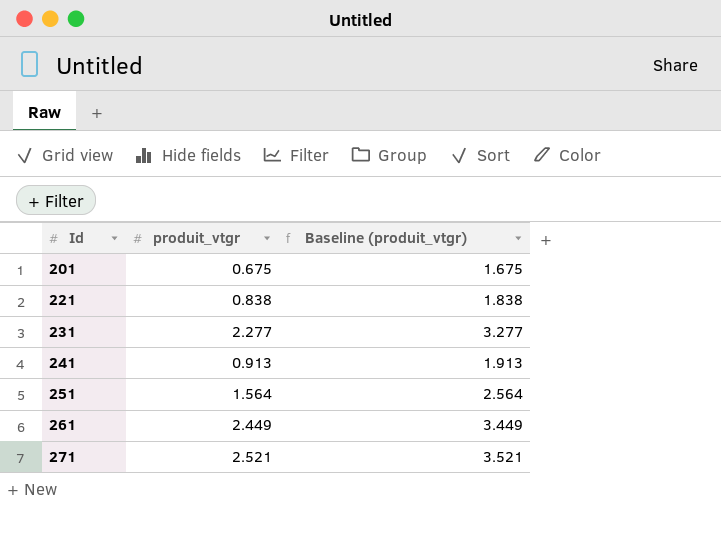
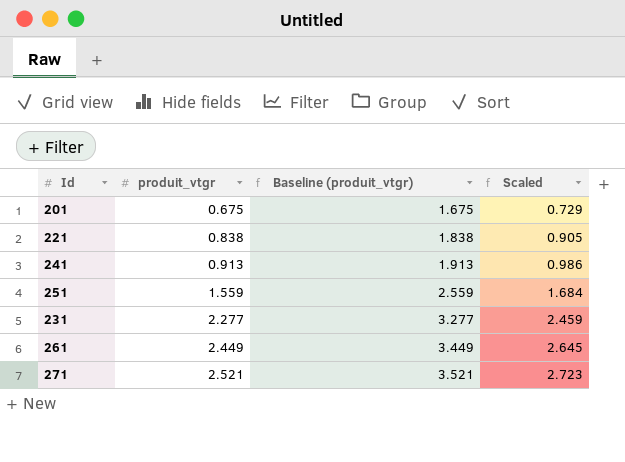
row order: Id ascending -> produit_vtgr ascending
column Scaled | formula: none -> [produit_vtgr] * 1.08
251 | produit_vtgr: 1.564 -> 1.559
251 | Baseline (produit_vtgr): 2.564 -> 2.559

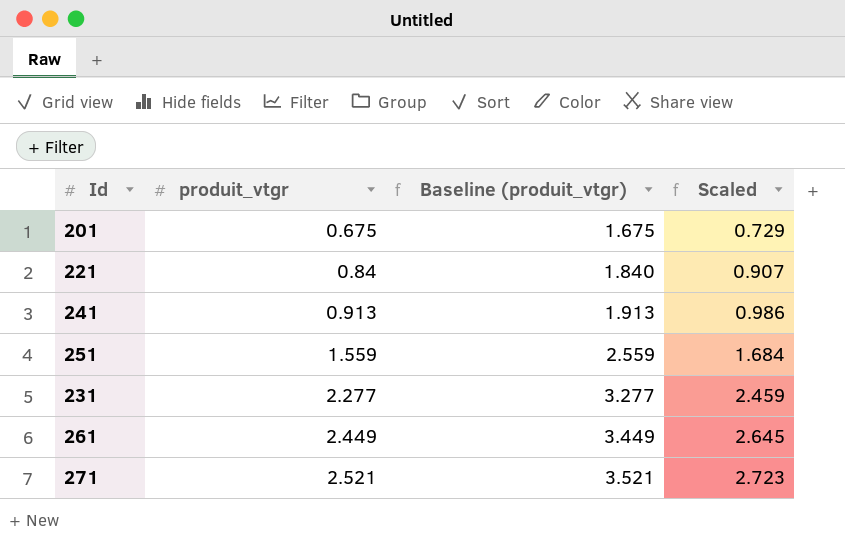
221 | produit_vtgr: 0.838 -> 0.84
221 | Baseline (produit_vtgr): 1.838 -> 1.840
221 | Scaled: 0.905 -> 0.907

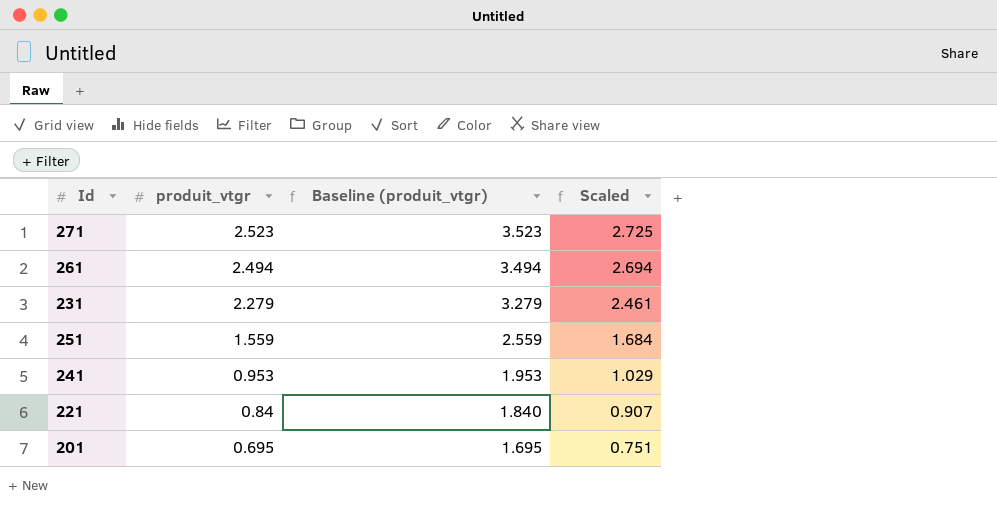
row order: produit_vtgr ascending -> produit_vtgr descending
271 | produit_vtgr: 2.521 -> 2.523
271 | Baseline (produit_vtgr): 3.521 -> 3.523
271 | Scaled: 2.723 -> 2.725
261 | produit_vtgr: 2.449 -> 2.494
261 | Baseline (produit_vtgr): 3.449 -> 3.494
261 | Scaled: 2.645 -> 2.694
231 | produit_vtgr: 2.277 -> 2.279
231 | Baseline (produit_vtgr): 3.277 -> 3.279
231 | Scaled: 2.459 -> 2.461
241 | produit_vtgr: 0.913 -> 0.953
241 | Baseline (produit_vtgr): 1.913 -> 1.953
241 | Scaled: 0.986 -> 1.029
201 | produit_vtgr: 0.675 -> 0.695
201 | Baseline (produit_vtgr): 1.675 -> 1.695
201 | Scaled: 0.729 -> 0.751

